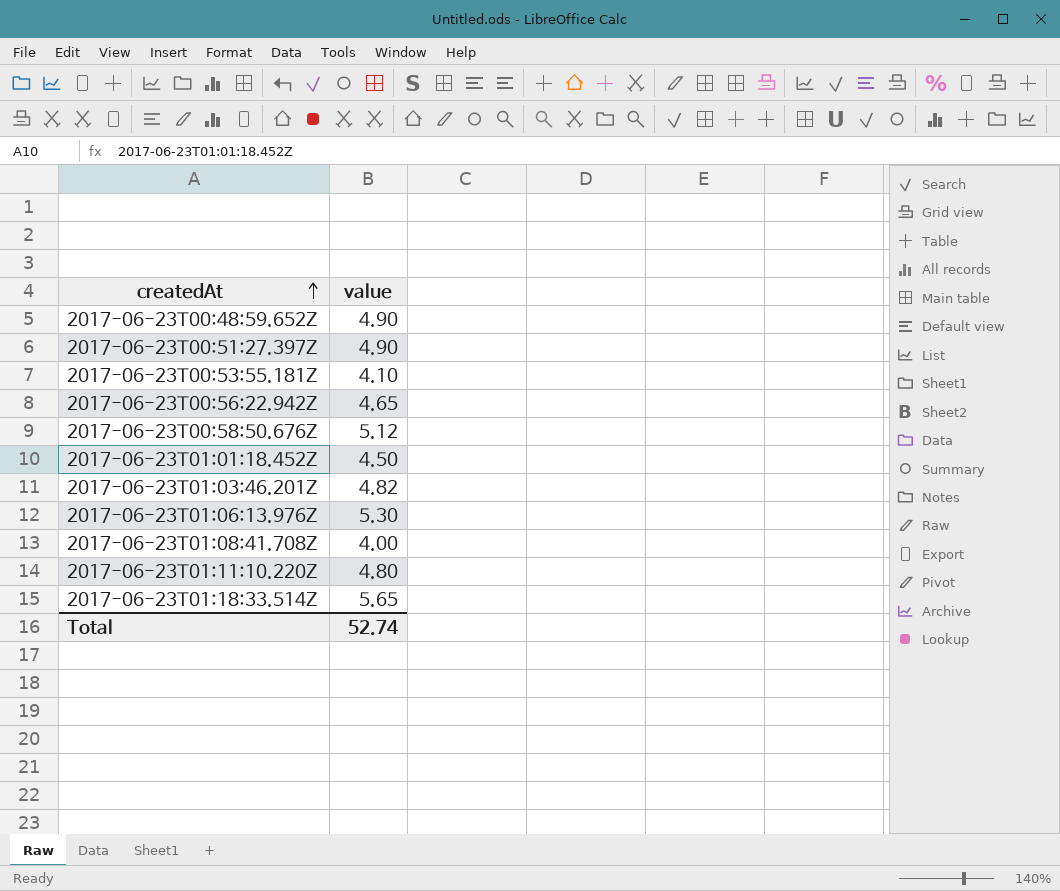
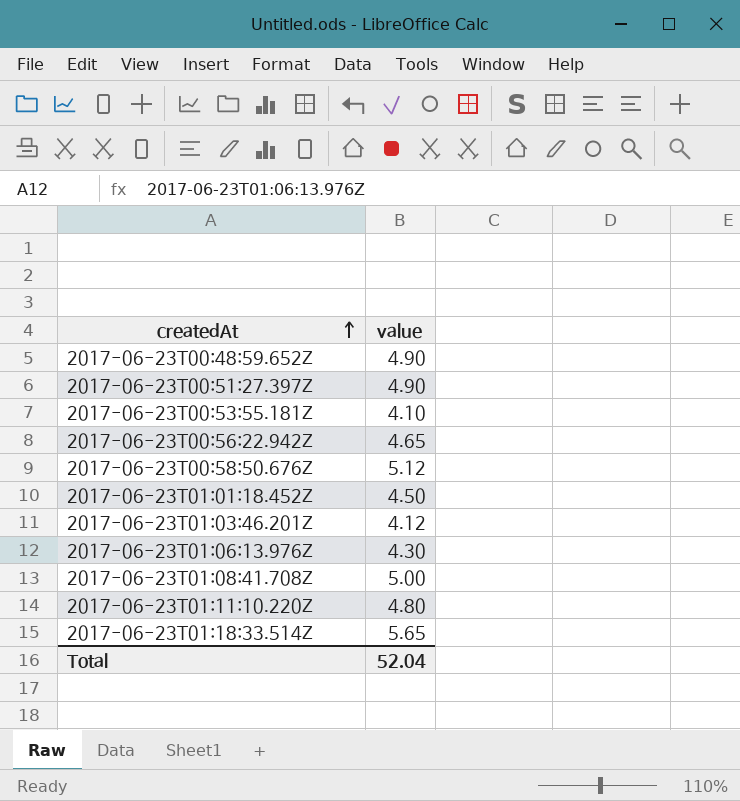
2017-06-23T01:03:46.201Z | value: 4.82 -> 4.12
2017-06-23T01:06:13.976Z | value: 5.30 -> 4.30
2017-06-23T01:08:41.708Z | value: 4.00 -> 5.00
Total | value: 52.74 -> 52.04

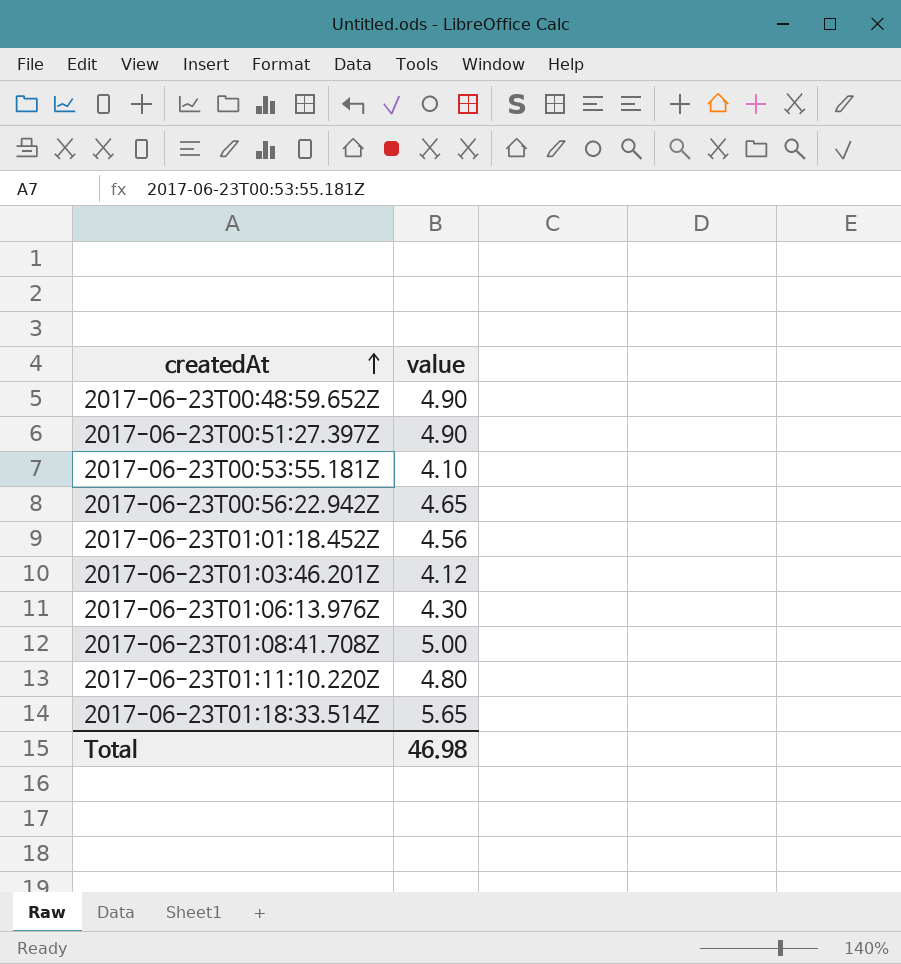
row 2017-06-23T00:58:50.676Z: 5.12 -> none
2017-06-23T01:01:18.452Z | value: 4.50 -> 4.56
Total | value: 52.04 -> 46.98

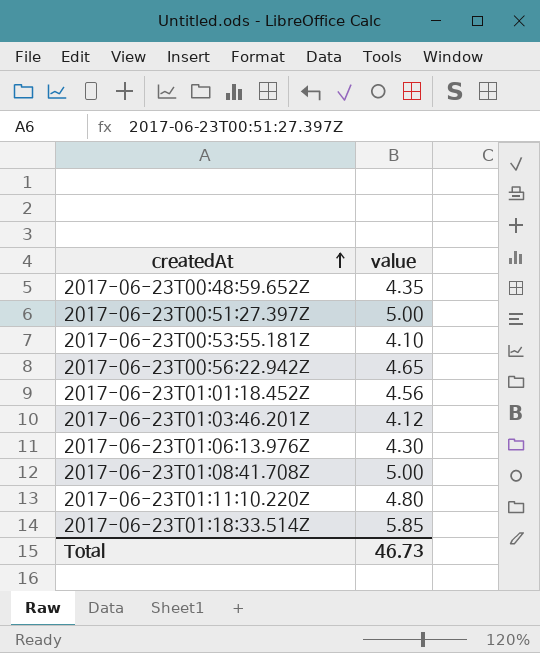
2017-06-23T00:48:59.652Z | value: 4.90 -> 4.35
2017-06-23T00:51:27.397Z | value: 4.90 -> 5.00
2017-06-23T01:18:33.514Z | value: 5.65 -> 5.85
Total | value: 46.98 -> 46.73

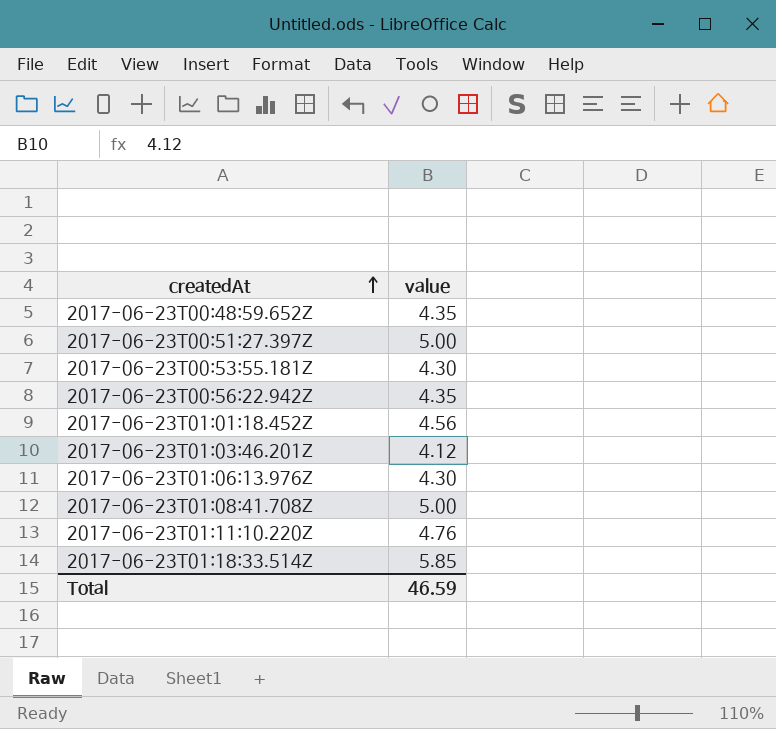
2017-06-23T00:53:55.181Z | value: 4.10 -> 4.30
2017-06-23T00:56:22.942Z | value: 4.65 -> 4.35
2017-06-23T01:11:10.220Z | value: 4.80 -> 4.76
Total | value: 46.73 -> 46.59

